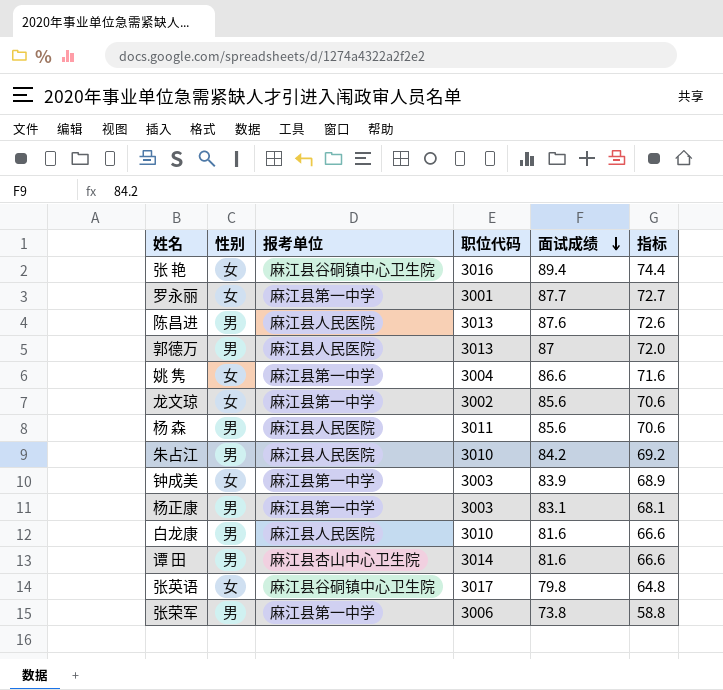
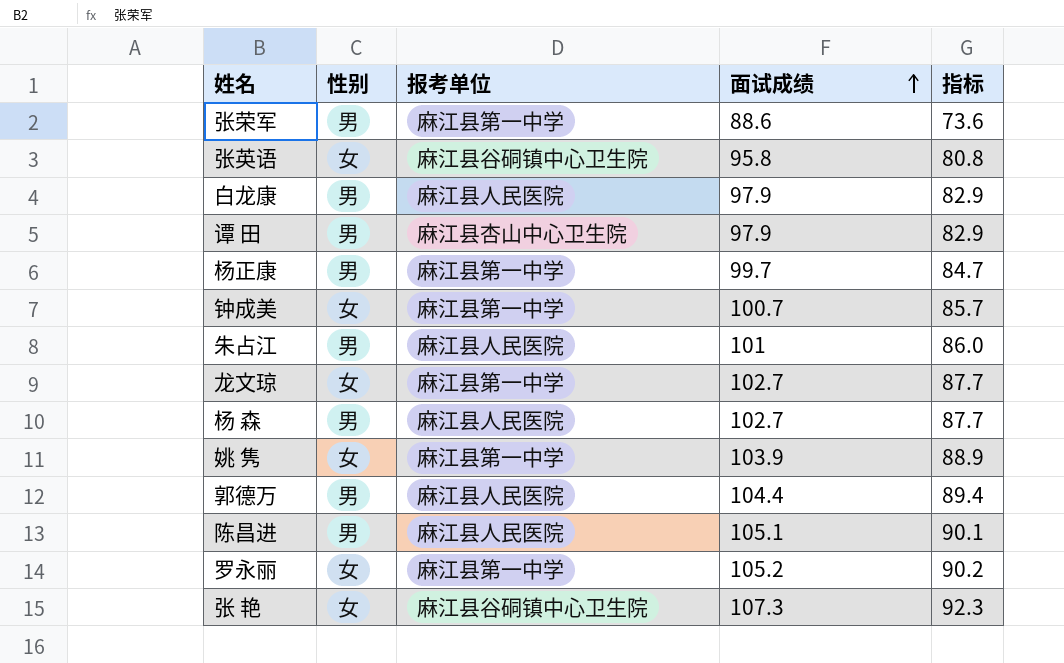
row order: 面试成绩 descending -> 面试成绩 ascending
column 职位代码 | position: 4 -> none
张荣军 | 面试成绩: 73.8 -> 88.6
张荣军 | 指标: 58.8 -> 73.6
张英语 | 面试成绩: 79.8 -> 95.8
张英语 | 指标: 64.8 -> 80.8
白龙康 | 面试成绩: 81.6 -> 97.9
白龙康 | 指标: 66.6 -> 82.9
谭 田 | 面试成绩: 81.6 -> 97.9
谭 田 | 指标: 66.6 -> 82.9
杨正康 | 面试成绩: 83.1 -> 99.7
杨正康 | 指标: 68.1 -> 84.7
钟成美 | 面试成绩: 83.9 -> 100.7
钟成美 | 指标: 68.9 -> 85.7
朱占江 | 面试成绩: 84.2 -> 101
朱占江 | 指标: 69.2 -> 86.0
龙文琼 | 面试成绩: 85.6 -> 102.7
龙文琼 | 指标: 70.6 -> 87.7
杨 森 | 面试成绩: 85.6 -> 102.7
杨 森 | 指标: 70.6 -> 87.7
姚 隽 | 面试成绩: 86.6 -> 103.9
姚 隽 | 指标: 71.6 -> 88.9
郭德万 | 面试成绩: 87 -> 104.4
郭德万 | 指标: 72.0 -> 89.4
陈昌进 | 面试成绩: 87.6 -> 105.1
陈昌进 | 指标: 72.6 -> 90.1
罗永丽 | 面试成绩: 87.7 -> 105.2
罗永丽 | 指标: 72.7 -> 90.2
张 艳 | 面试成绩: 89.4 -> 107.3
张 艳 | 指标: 74.4 -> 92.3

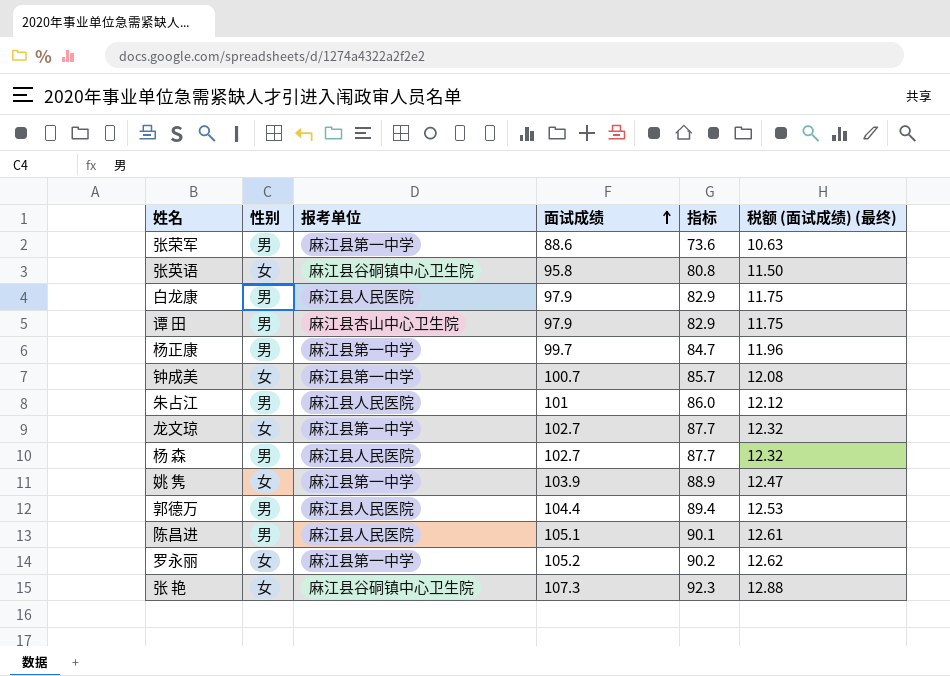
column 税额 (面试成绩) (最终) | formula: none -> [面试成绩] * 0.12

